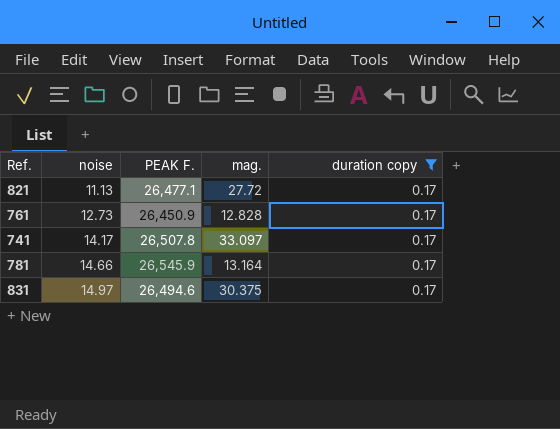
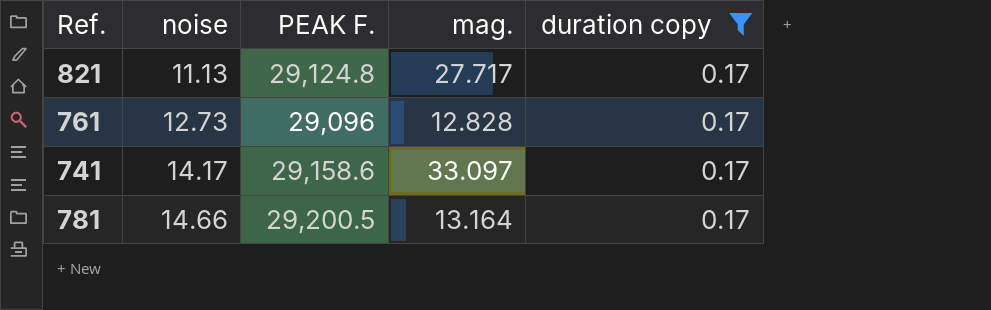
row 831: 14.97 | 26,494.6 | 30.375 | 0.17 -> none
821 | PEAK F.: 26,477.1 -> 29,124.8
821 | mag.: 27.72 -> 27.717
761 | PEAK F.: 26,450.9 -> 29,096
741 | PEAK F.: 26,507.8 -> 29,158.6
781 | PEAK F.: 26,545.9 -> 29,200.5

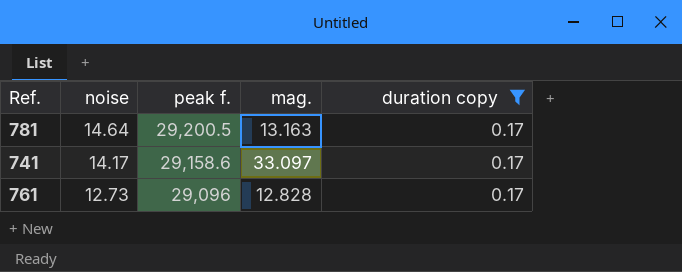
row order: noise ascending -> noise descending
column name: PEAK F. -> peak f.
row 821: 11.13 | 29,124.8 | 27.717 | 0.17 -> none
781 | noise: 14.66 -> 14.64
781 | mag.: 13.164 -> 13.163

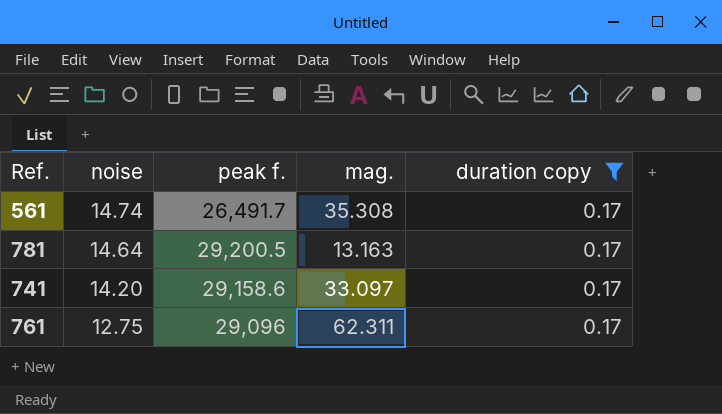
row 561: none -> 14.74 | 26,491.7 | 35.308 | 0.17
741 | noise: 14.17 -> 14.20
761 | noise: 12.73 -> 12.75
761 | mag.: 12.828 -> 62.311

